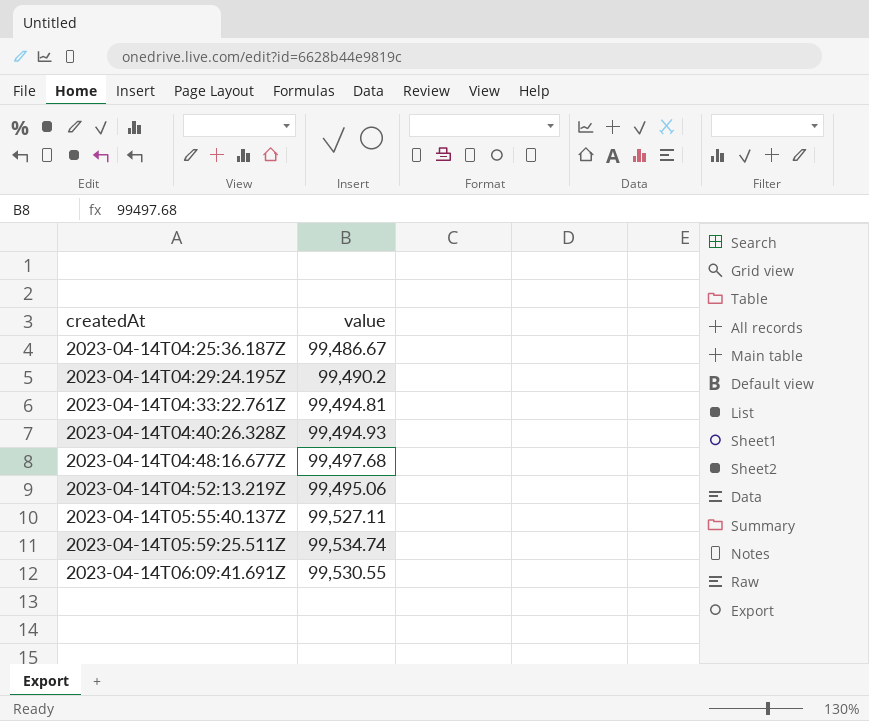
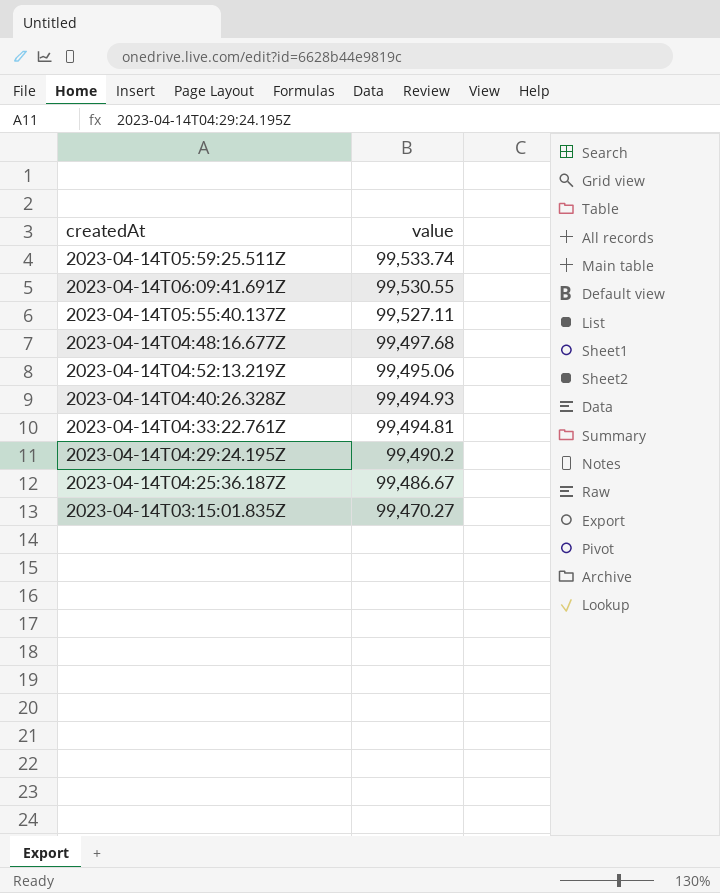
row order: createdAt ascending -> value descending
2023-04-14T05:59:25.511Z | value: 99,534.74 -> 99,533.74
row 2023-04-14T03:15:01.835Z: none -> 99,470.27

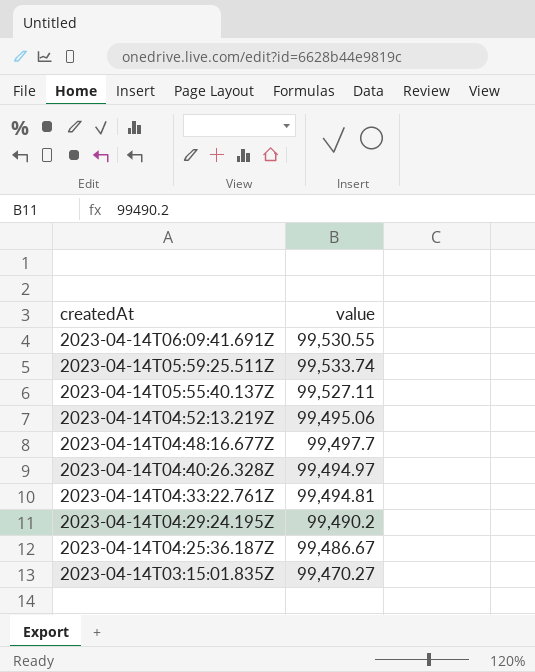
row order: value descending -> createdAt descending
2023-04-14T04:48:16.677Z | value: 99,497.68 -> 99,497.7
2023-04-14T04:40:26.328Z | value: 99,494.93 -> 99,494.97

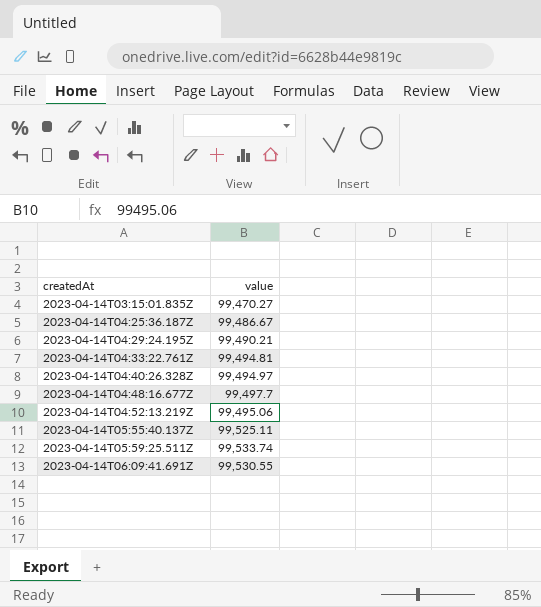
row order: createdAt descending -> createdAt ascending
2023-04-14T04:29:24.195Z | value: 99,490.2 -> 99,490.21
2023-04-14T05:55:40.137Z | value: 99,527.11 -> 99,525.11

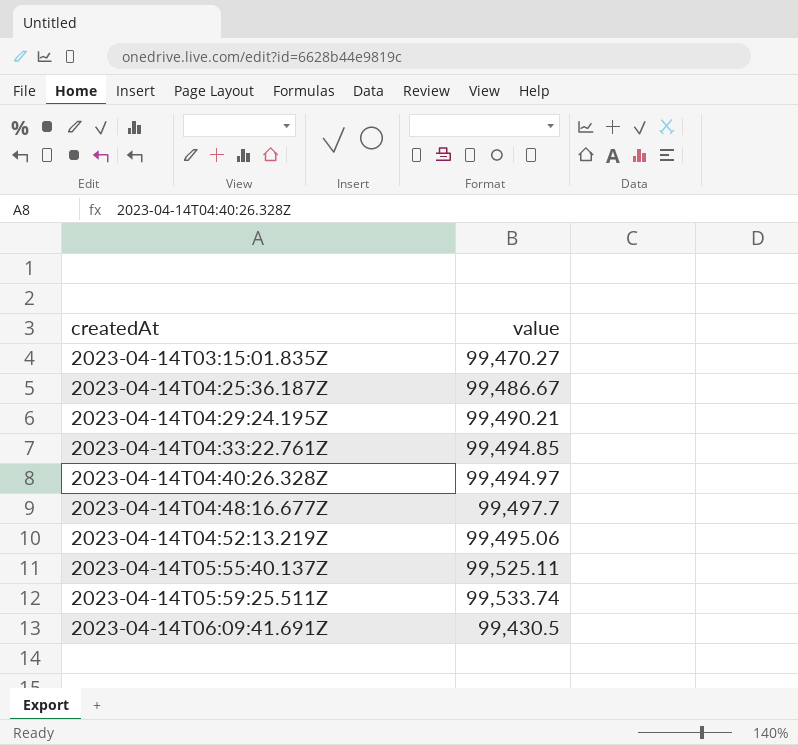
2023-04-14T04:33:22.761Z | value: 99,494.81 -> 99,494.85
2023-04-14T06:09:41.691Z | value: 99,530.55 -> 99,430.5

